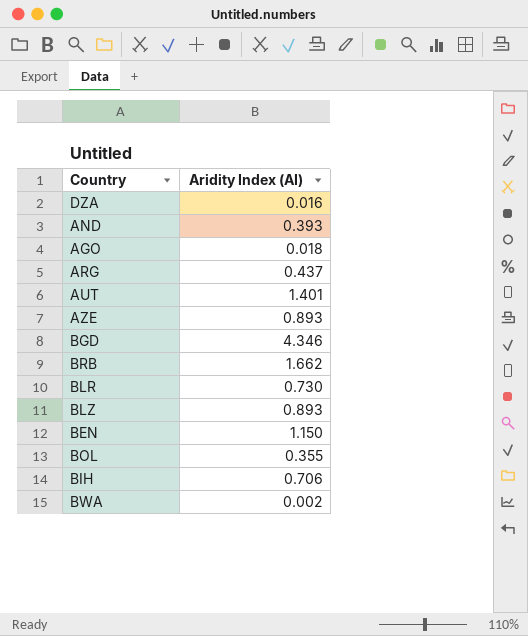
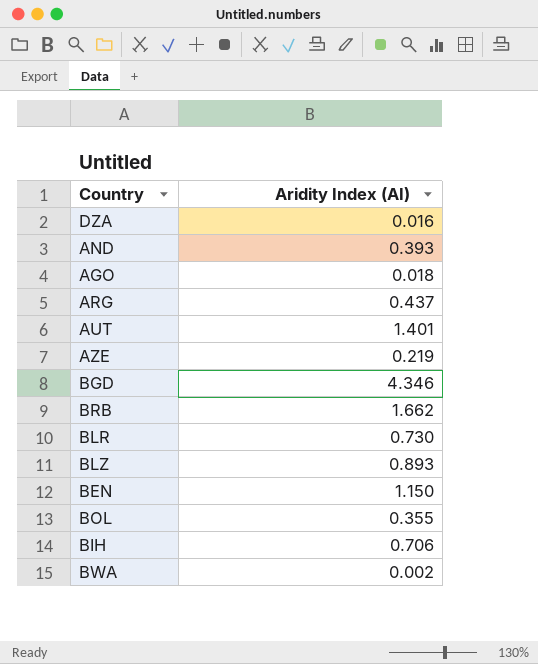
AZE | Aridity Index (AI): 0.893 -> 0.219

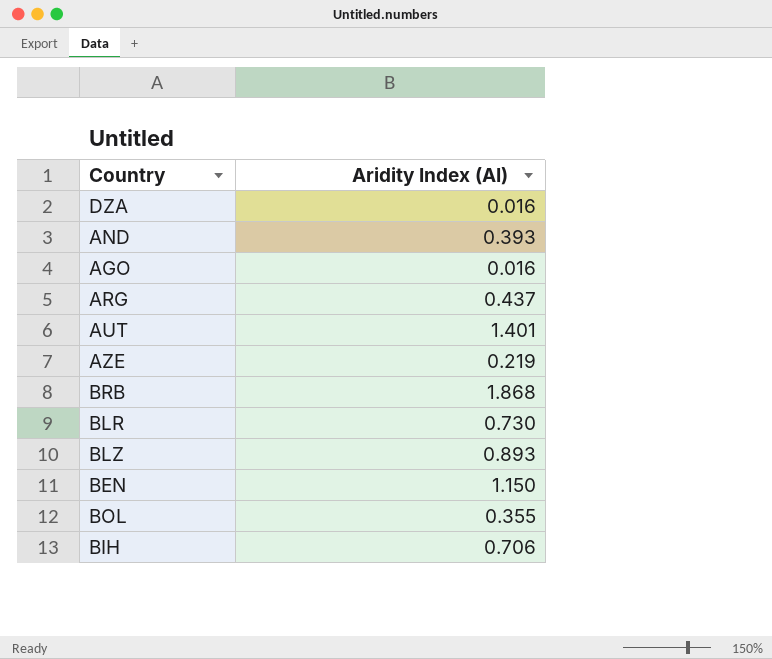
row BGD: 4.346 -> none
row BWA: 0.002 -> none
AGO | Aridity Index (AI): 0.018 -> 0.016
BRB | Aridity Index (AI): 1.662 -> 1.868

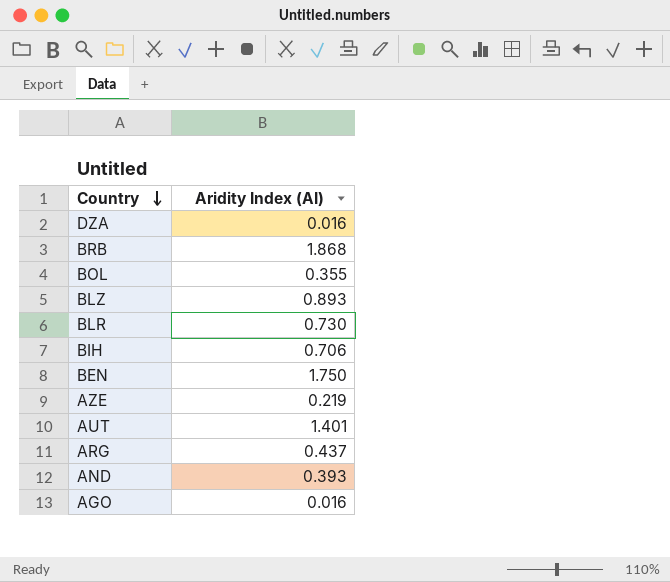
row order: none -> Country descending
BEN | Aridity Index (AI): 1.150 -> 1.750

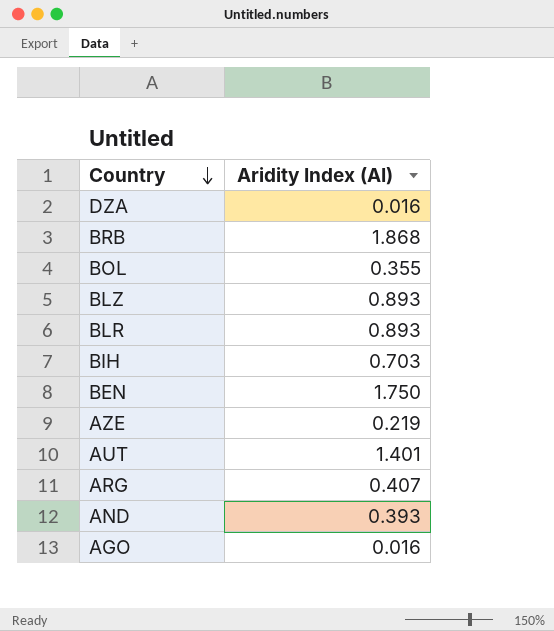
BLR | Aridity Index (AI): 0.730 -> 0.893
BIH | Aridity Index (AI): 0.706 -> 0.703
ARG | Aridity Index (AI): 0.437 -> 0.407

